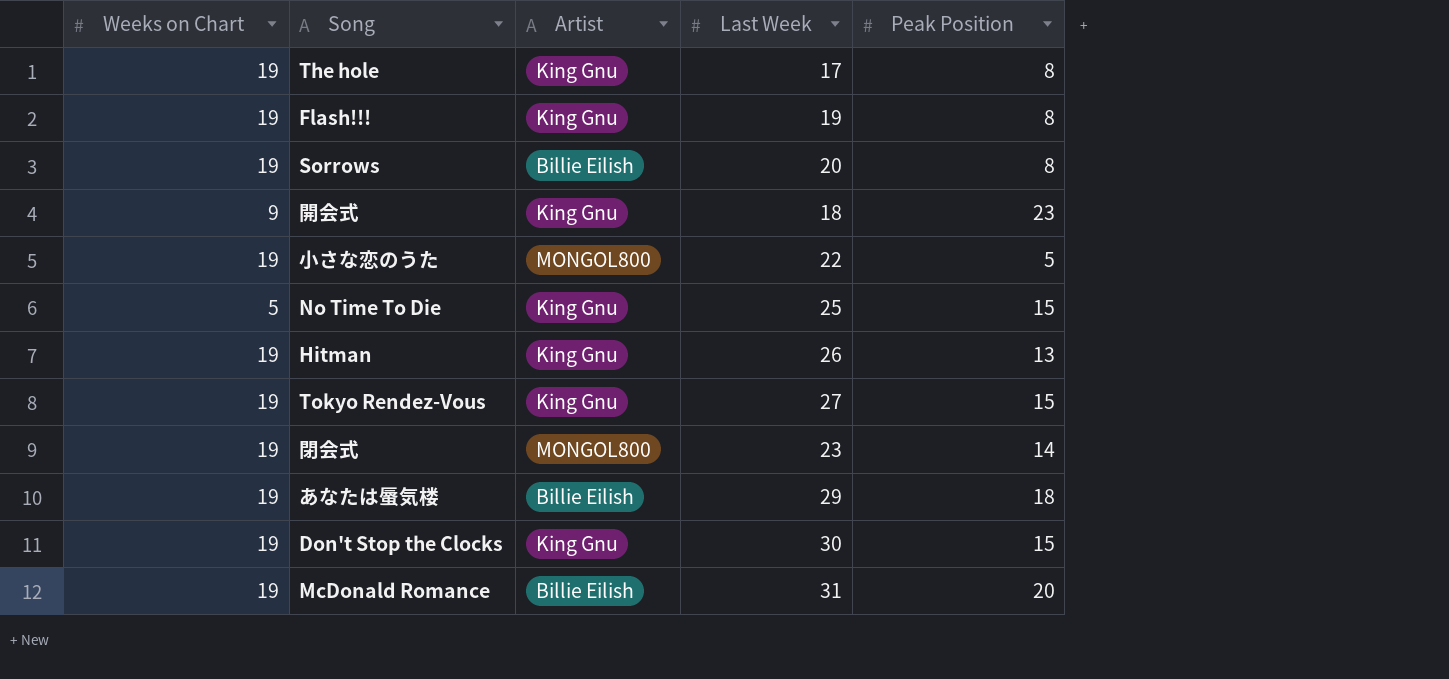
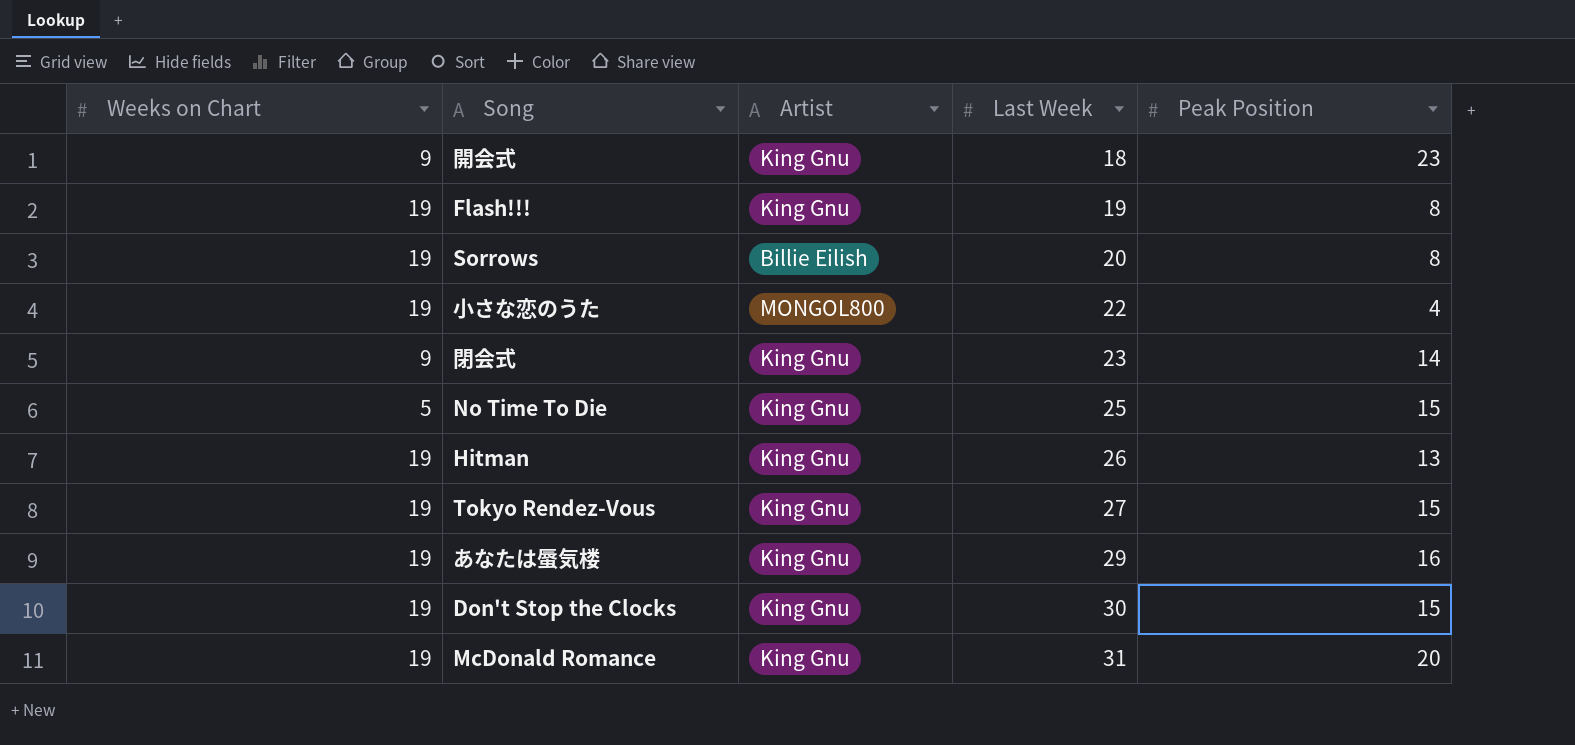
row order: none -> Last Week ascending
row The hole: 19 | King Gnu | 17 | 8 -> none
小さな恋のうた | Peak Position: 5 -> 4
閉会式 | Weeks on Chart: 19 -> 9
閉会式 | Artist: MONGOL800 -> King Gnu
あなたは蜃気楼 | Artist: Billie Eilish -> King Gnu
あなたは蜃気楼 | Peak Position: 18 -> 16
McDonald Romance | Artist: Billie Eilish -> King Gnu

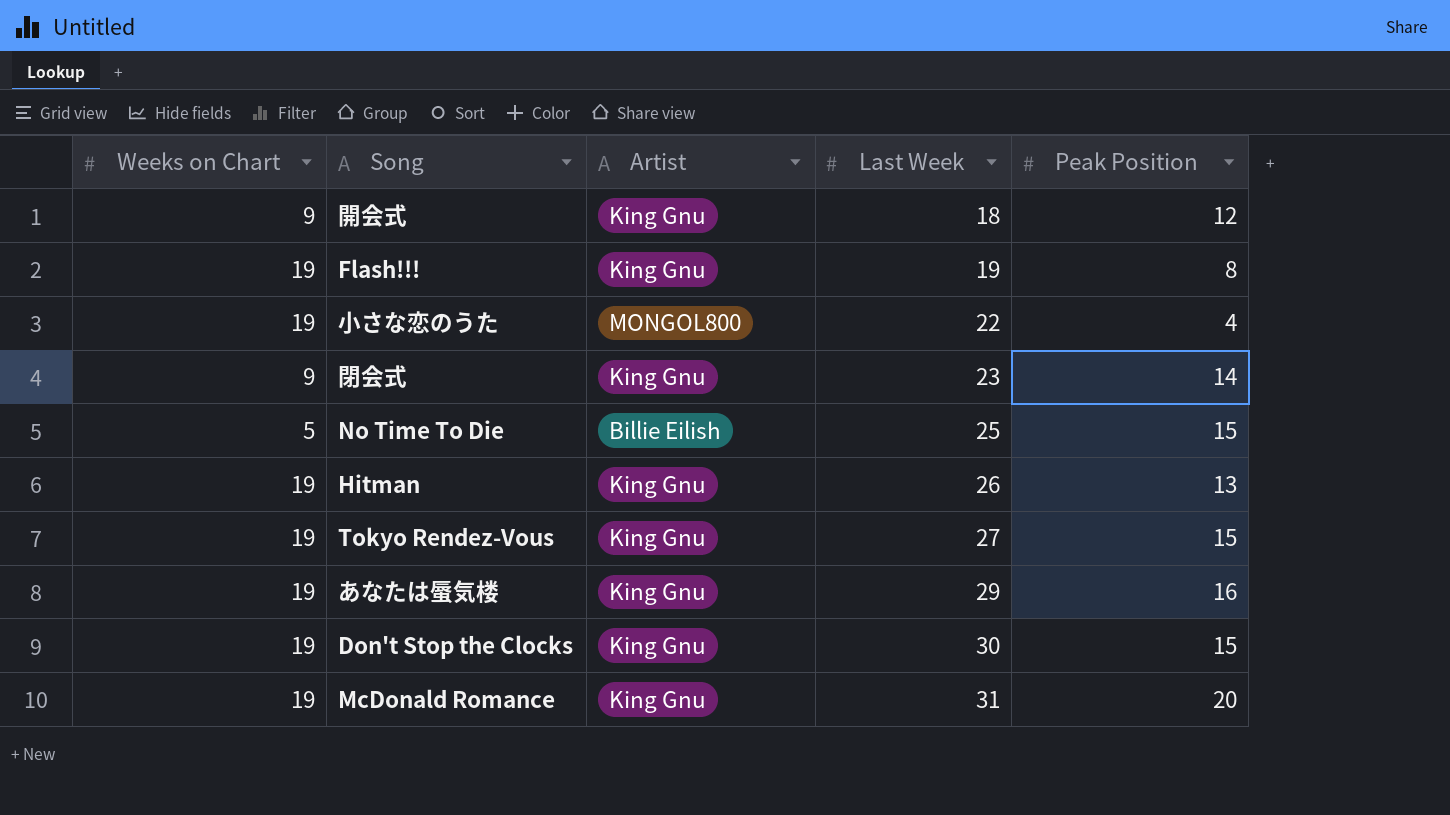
row Sorrows: 19 | Billie Eilish | 20 | 8 -> none
開会式 | Peak Position: 23 -> 12
No Time To Die | Artist: King Gnu -> Billie Eilish

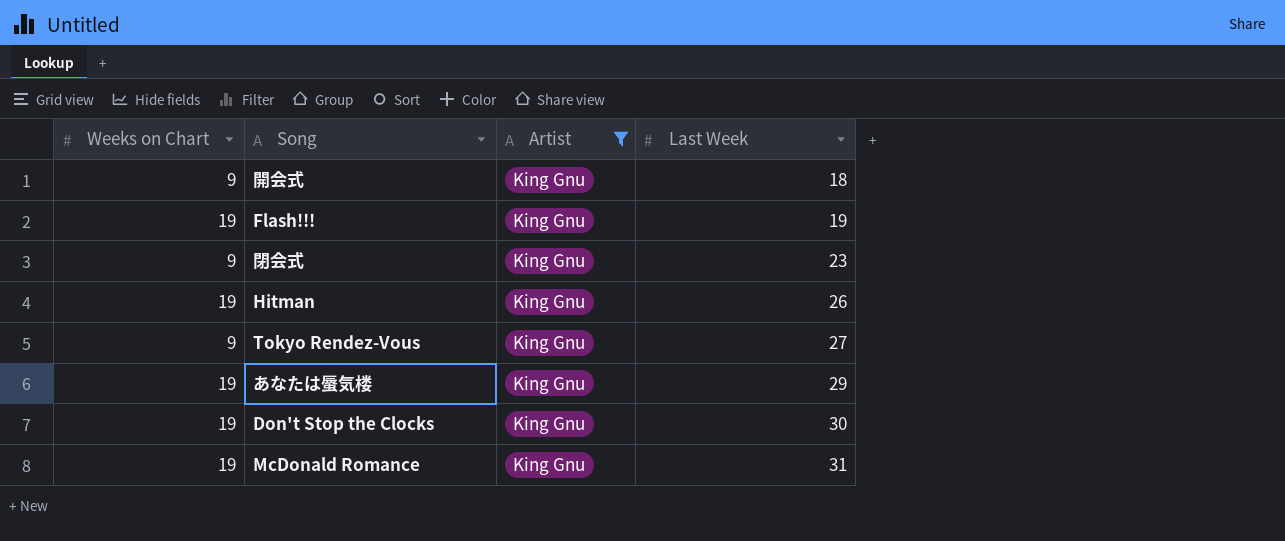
filter: none -> Artist = King Gnu
column Peak Position | position: 5 -> none
Tokyo Rendez-Vous | Weeks on Chart: 19 -> 9

